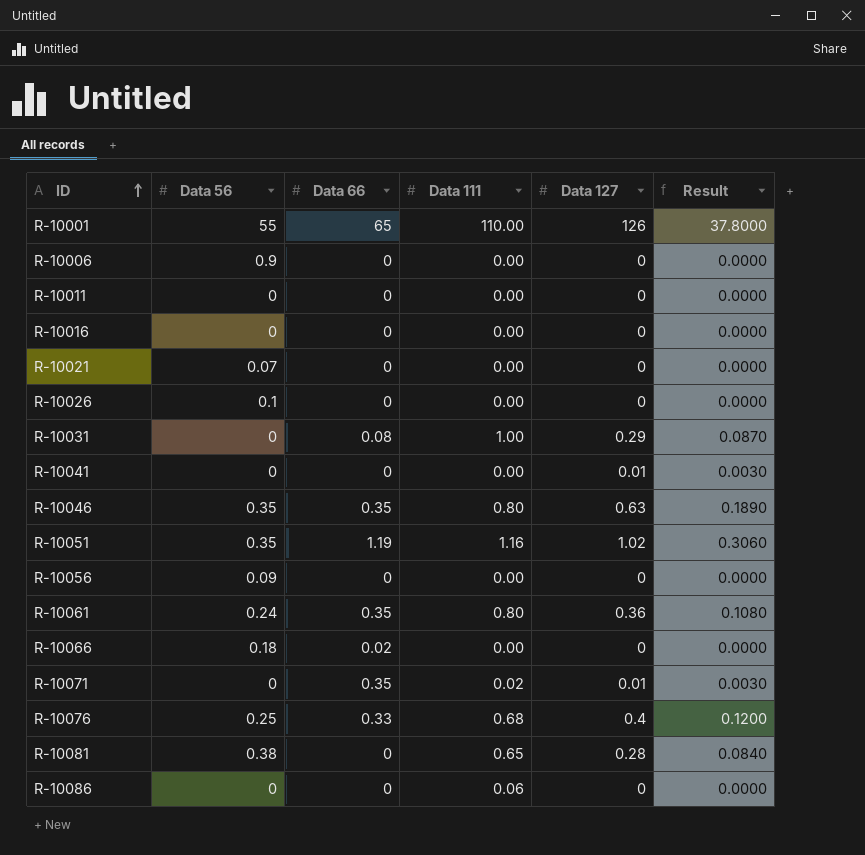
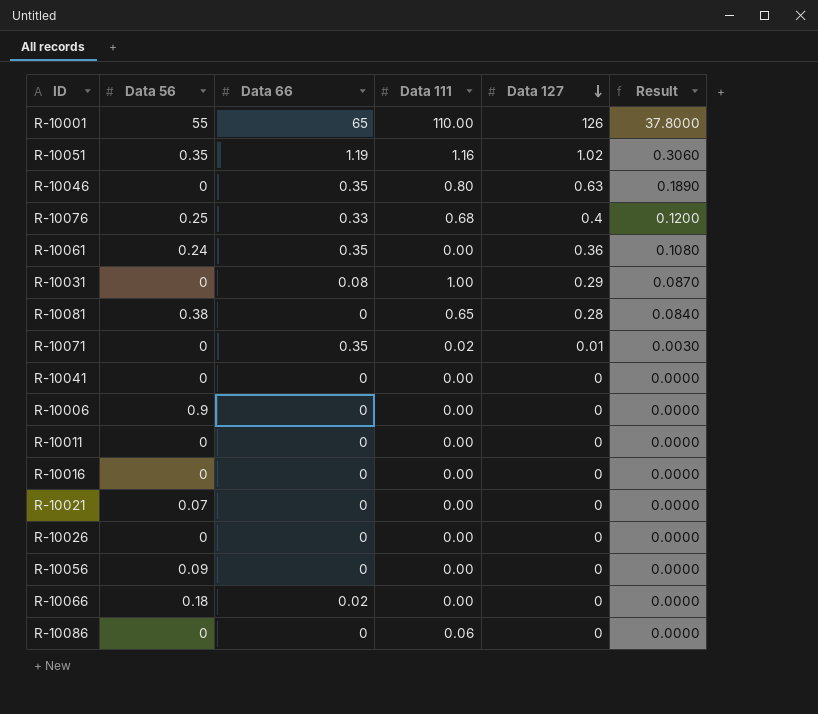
row order: ID ascending -> Data 127 descending
R-10046 | Data 56: 0.35 -> 0
R-10061 | Data 111: 0.80 -> 0.00
R-10041 | Data 127: 0.01 -> 0
R-10041 | Result: 0.0030 -> 0.0000
R-10026 | Data 56: 0.1 -> 0

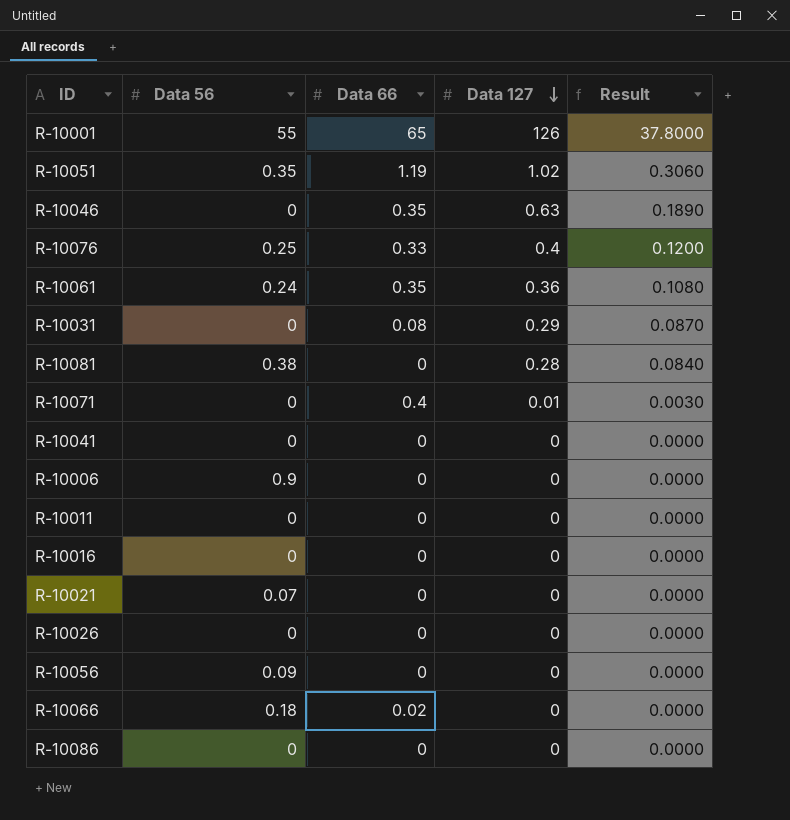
column Data 111 | position: 4 -> none
R-10071 | Data 66: 0.35 -> 0.4

